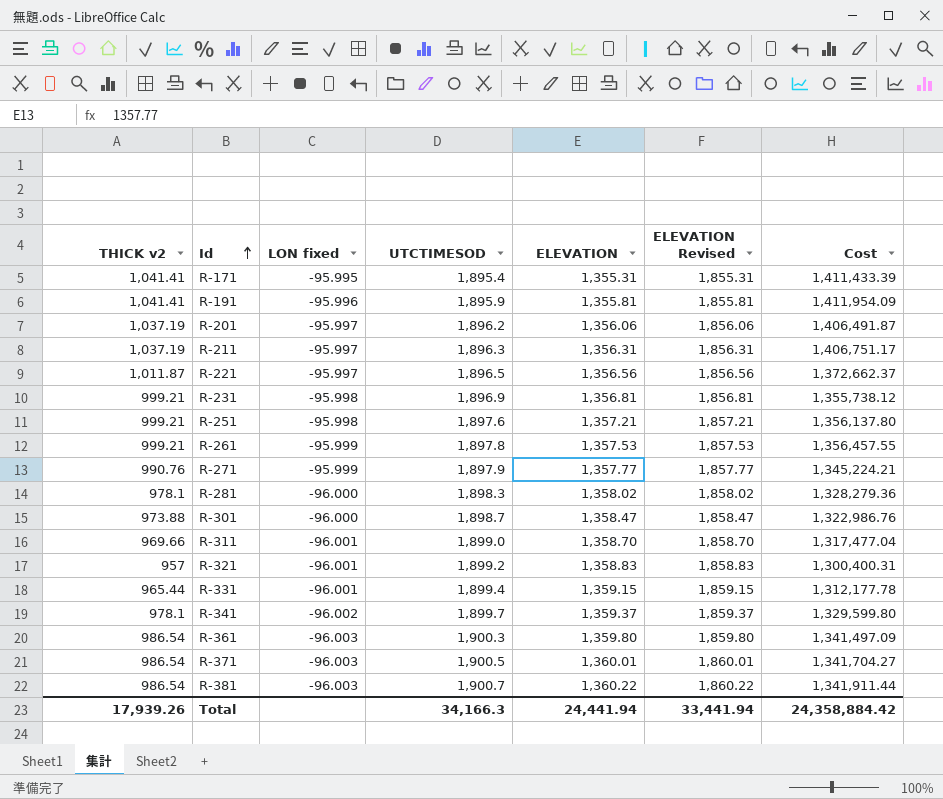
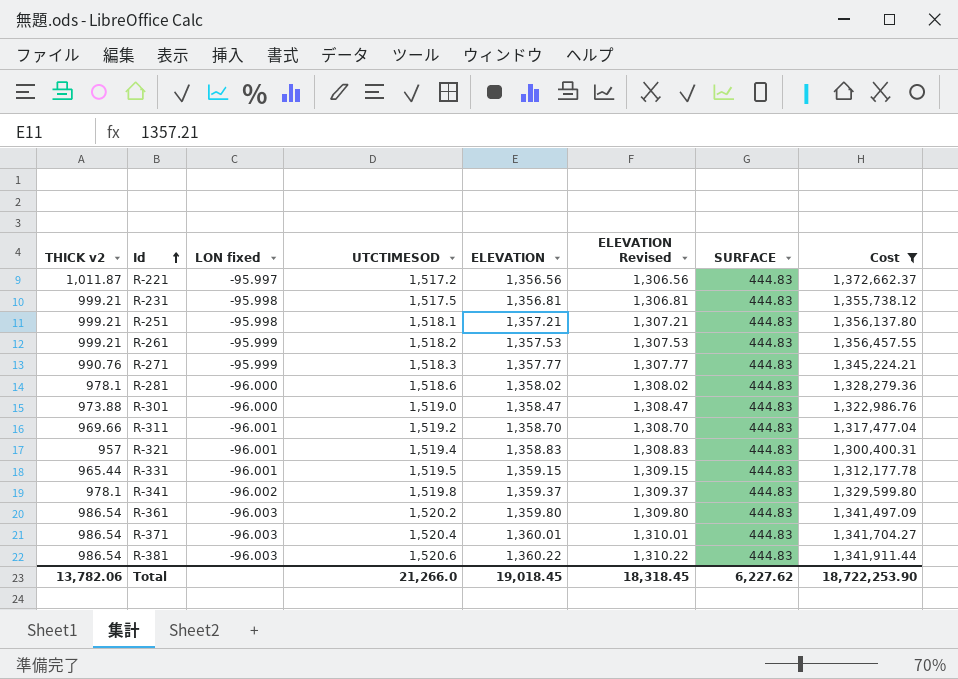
filter: none -> Cost <= 1,372,662.37
column ELEVATION Revised | formula: [ELEVATION] + 500 -> [ELEVATION] - 50
column SURFACE | position: none -> 7
R-221 | UTCTIMESOD: 1,896.5 -> 1,517.2
R-231 | UTCTIMESOD: 1,896.9 -> 1,517.5
R-251 | UTCTIMESOD: 1,897.6 -> 1,518.1
R-261 | UTCTIMESOD: 1,897.8 -> 1,518.2
R-271 | UTCTIMESOD: 1,897.9 -> 1,518.3
R-281 | UTCTIMESOD: 1,898.3 -> 1,518.6
R-301 | UTCTIMESOD: 1,898.7 -> 1,519.0
R-311 | UTCTIMESOD: 1,899.0 -> 1,519.2
R-321 | UTCTIMESOD: 1,899.2 -> 1,519.4
R-331 | UTCTIMESOD: 1,899.4 -> 1,519.5
R-341 | UTCTIMESOD: 1,899.7 -> 1,519.8
R-361 | UTCTIMESOD: 1,900.3 -> 1,520.2
R-371 | UTCTIMESOD: 1,900.5 -> 1,520.4
R-381 | UTCTIMESOD: 1,900.7 -> 1,520.6
Total | THICK v2: 17,939.26 -> 13,782.06
Total | UTCTIMESOD: 34,166.3 -> 21,266.0
Total | ELEVATION: 24,441.94 -> 19,018.45
Total | ELEVATION Revised: 33,441.94 -> 18,318.45
Total | Cost: 24,358,884.42 -> 18,722,253.90

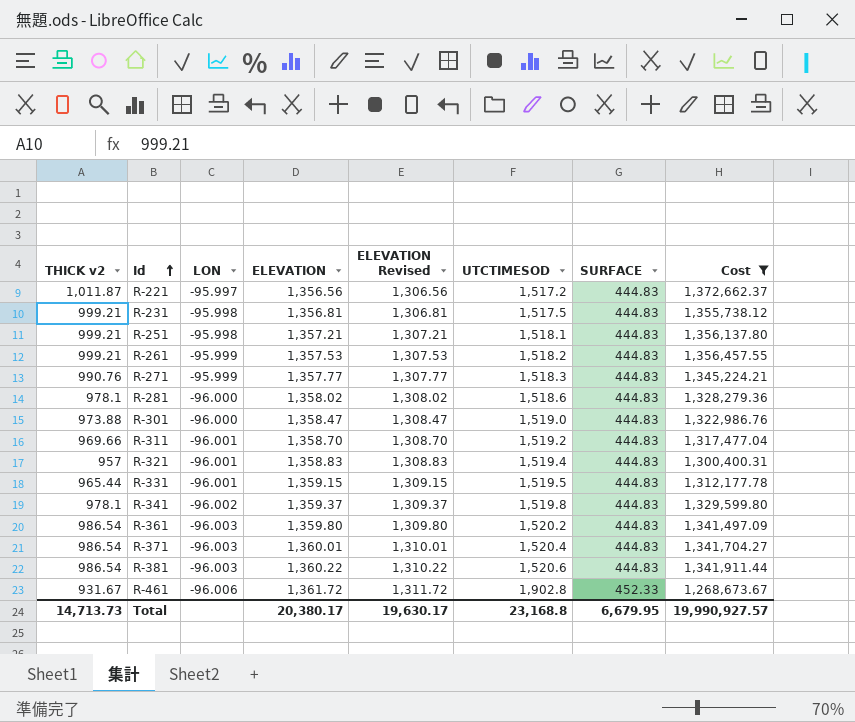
column name: LON fixed -> LON
column UTCTIMESOD | position: 4 -> 6
row R-461: none -> 931.67 | -96.006 | 1,361.72 | 1,311.72 | 1,902.8 | 452.33 | 1,268,673.67
Total | THICK v2: 13,782.06 -> 14,713.73
Total | ELEVATION: 19,018.45 -> 20,380.17
Total | ELEVATION Revised: 18,318.45 -> 19,630.17
Total | UTCTIMESOD: 21,266.0 -> 23,168.8
Total | SURFACE: 6,227.62 -> 6,679.95
Total | Cost: 18,722,253.90 -> 19,990,927.57

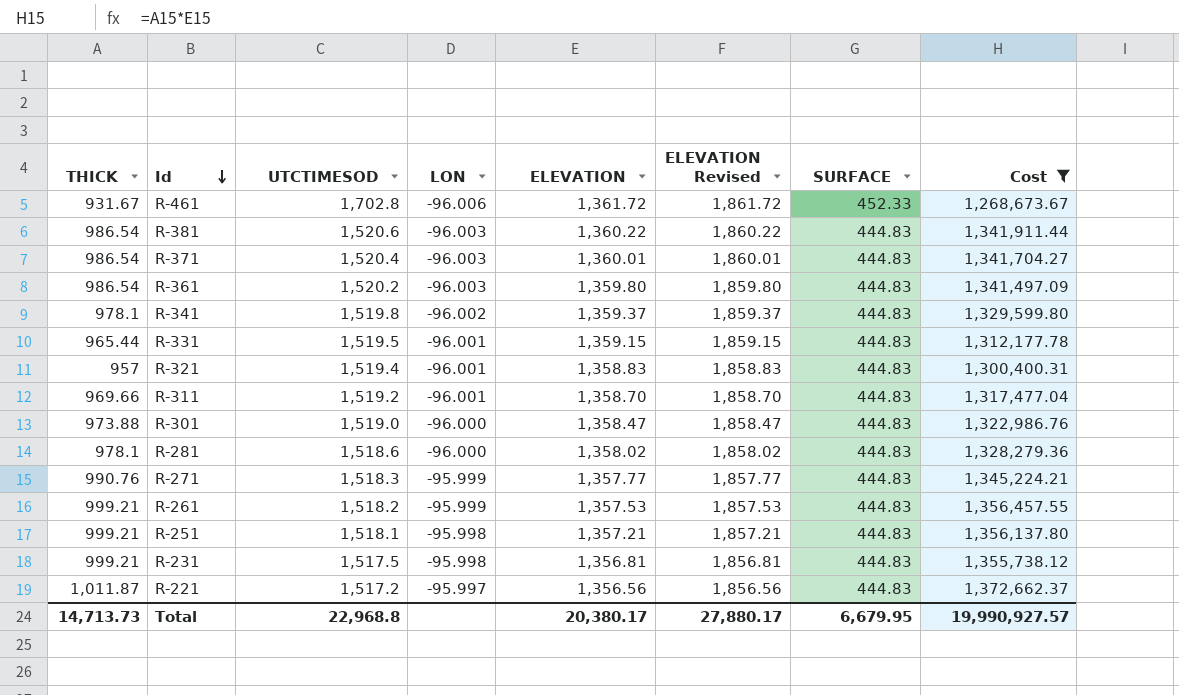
row order: Id ascending -> Id descending
column name: THICK v2 -> THICK
column UTCTIMESOD | position: 6 -> 3
column ELEVATION Revised | formula: [ELEVATION] - 50 -> [ELEVATION] + 500
R-461 | UTCTIMESOD: 1,902.8 -> 1,702.8
Total | UTCTIMESOD: 23,168.8 -> 22,968.8
Total | ELEVATION Revised: 19,630.17 -> 27,880.17

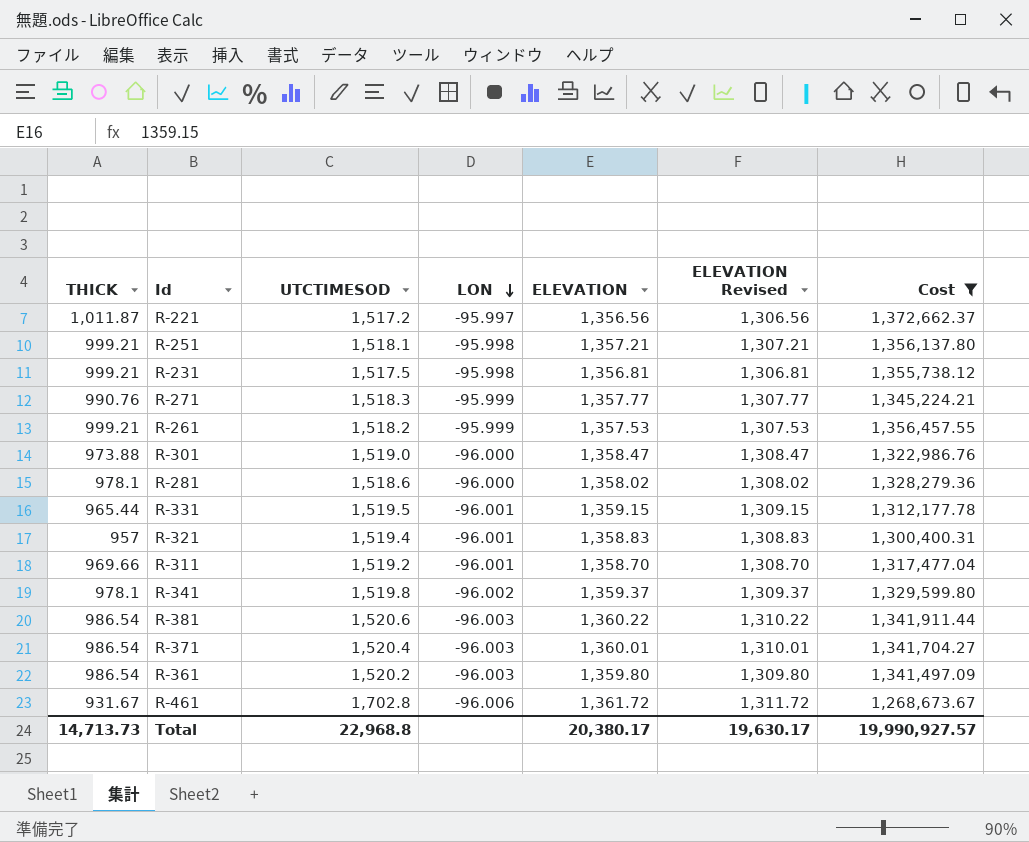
row order: Id descending -> LON descending
column SURFACE | position: 7 -> none
column ELEVATION Revised | formula: [ELEVATION] + 500 -> [ELEVATION] - 50
Total | ELEVATION Revised: 27,880.17 -> 19,630.17

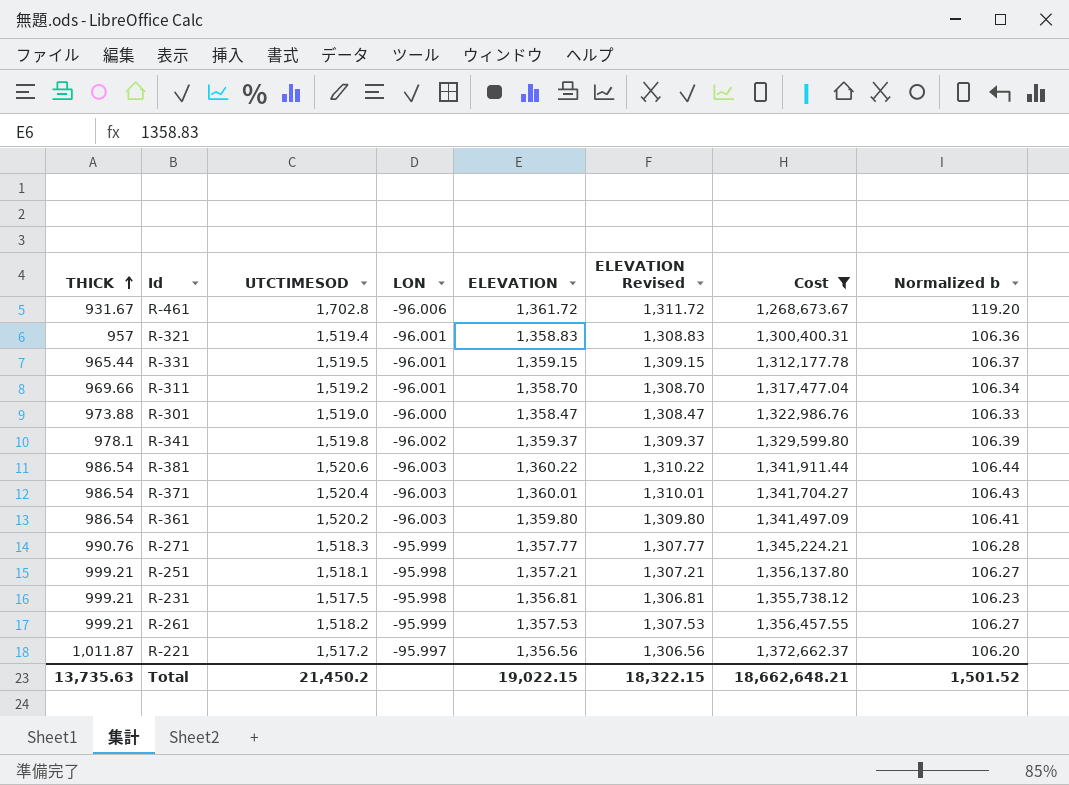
row order: LON descending -> THICK ascending
column Normalized b | formula: none -> [UTCTIMESOD] * 0.07
row R-281: 978.1 | 1,518.6 | -96.000 | 1,358.02 | 1,308.02 | 1,328,279.36 -> none
Total | THICK: 14,713.73 -> 13,735.63
Total | UTCTIMESOD: 22,968.8 -> 21,450.2
Total | ELEVATION: 20,380.17 -> 19,022.15
Total | ELEVATION Revised: 19,630.17 -> 18,322.15
Total | Cost: 19,990,927.57 -> 18,662,648.21

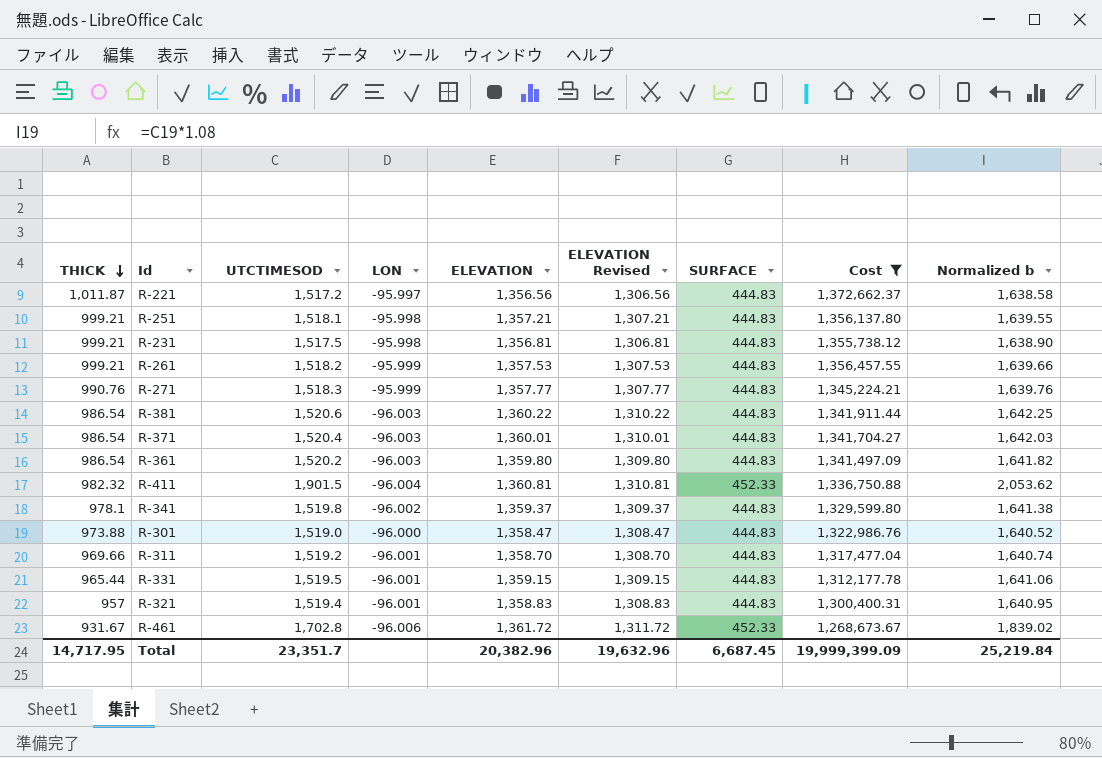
row order: THICK ascending -> THICK descending
column SURFACE | position: none -> 7
column Normalized b | formula: [UTCTIMESOD] * 0.07 -> [UTCTIMESOD] * 1.08
row R-411: none -> 982.32 | 1,901.5 | -96.004 | 1,360.81 | 1,310.81 | 452.33 | 1,336,750.88 | 2,053.62
Total | THICK: 13,735.63 -> 14,717.95
Total | UTCTIMESOD: 21,450.2 -> 23,351.7
Total | ELEVATION: 19,022.15 -> 20,382.96
Total | ELEVATION Revised: 18,322.15 -> 19,632.96
Total | Cost: 18,662,648.21 -> 19,999,399.09
Total | Normalized b: 1,501.52 -> 25,219.84

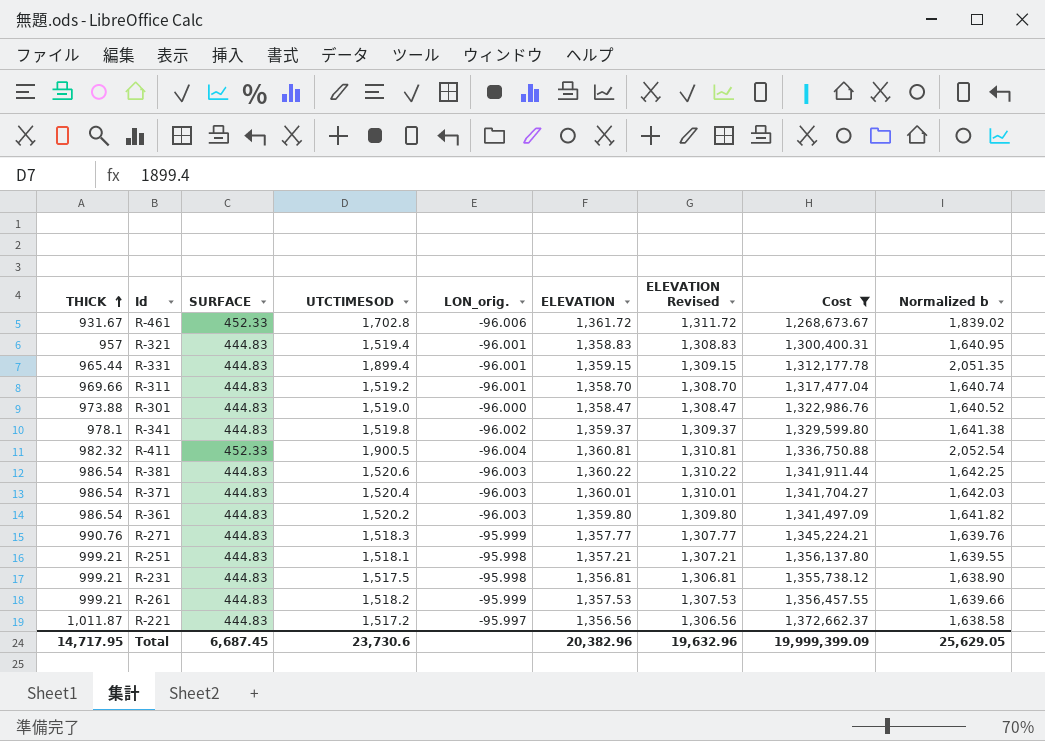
row order: THICK descending -> THICK ascending
column SURFACE | position: 7 -> 3
column name: LON -> LON_orig.
R-331 | UTCTIMESOD: 1,519.5 -> 1,899.4
R-331 | Normalized b: 1,641.06 -> 2,051.35
R-411 | UTCTIMESOD: 1,901.5 -> 1,900.5
R-411 | Normalized b: 2,053.62 -> 2,052.54
Total | UTCTIMESOD: 23,351.7 -> 23,730.6
Total | Normalized b: 25,219.84 -> 25,629.05

